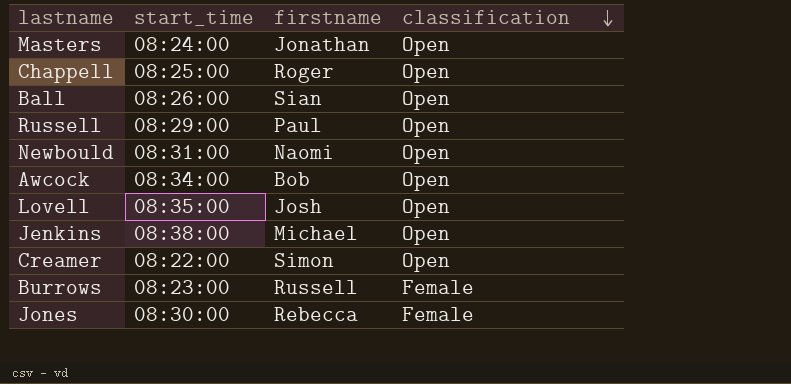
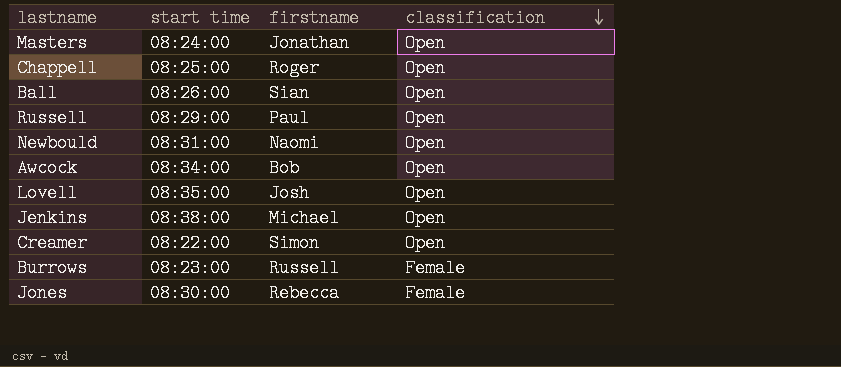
column name: start_time -> start time

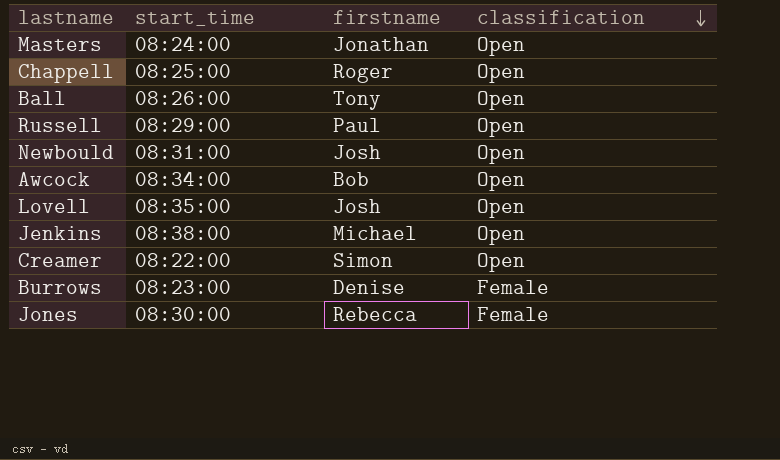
column name: start time -> start_time
Ball | firstname: Sian -> Tony
Newbould | firstname: Naomi -> Josh
Burrows | firstname: Russell -> Denise

